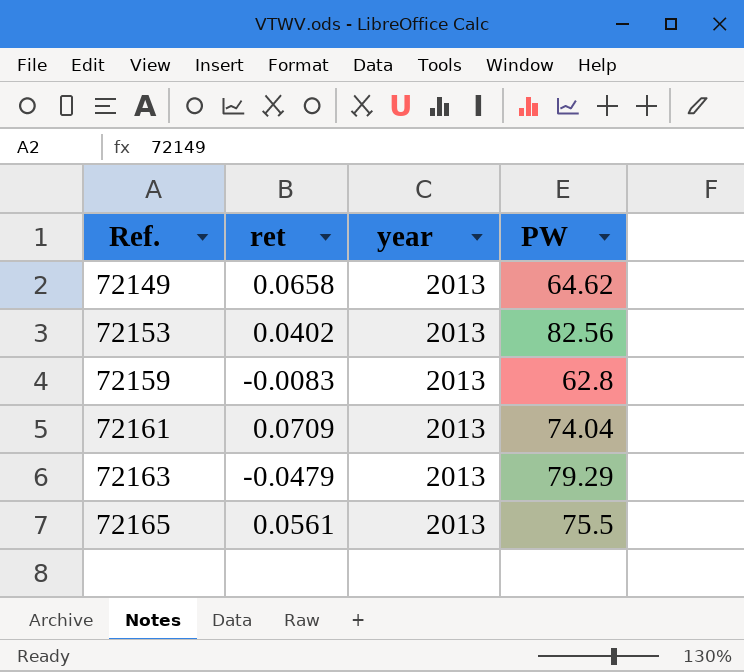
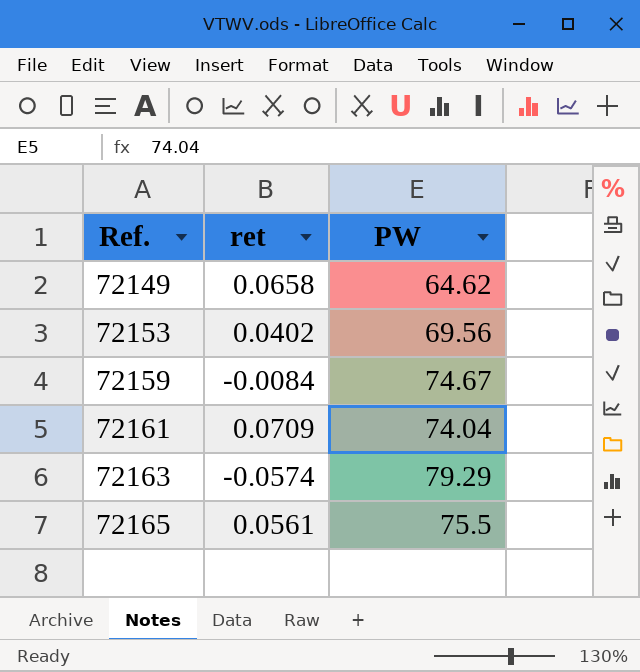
column year | position: 3 -> none
72153 | PW: 82.56 -> 69.56
72159 | ret: -0.0083 -> -0.0084
72159 | PW: 62.8 -> 74.67
72163 | ret: -0.0479 -> -0.0574

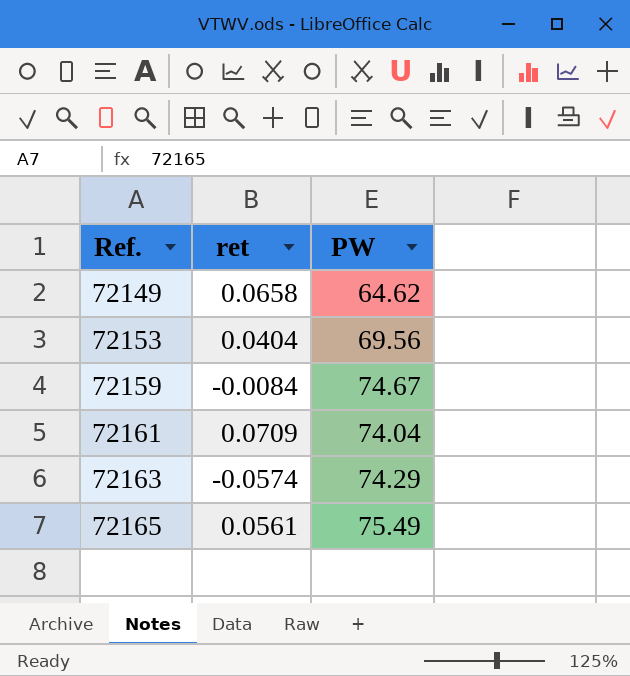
72153 | ret: 0.0402 -> 0.0404
72163 | PW: 79.29 -> 74.29
72165 | PW: 75.5 -> 75.49

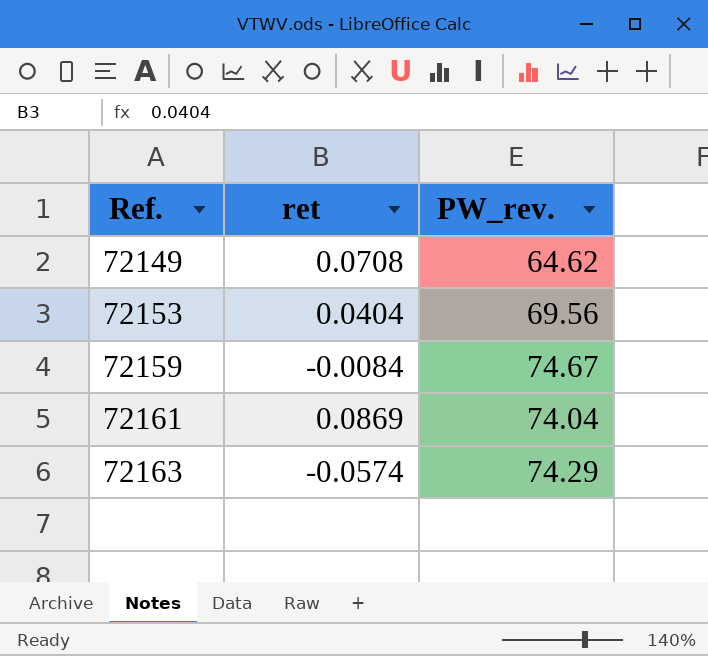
column name: PW -> PW_rev.
row 72165: 0.0561 | 75.49 -> none
72149 | ret: 0.0658 -> 0.0708
72161 | ret: 0.0709 -> 0.0869

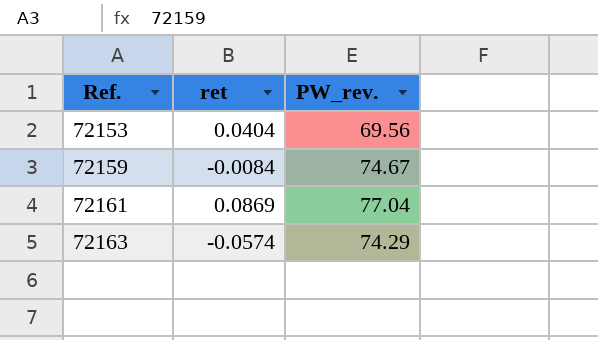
row 72149: 0.0708 | 64.62 -> none
72161 | PW_rev.: 74.04 -> 77.04

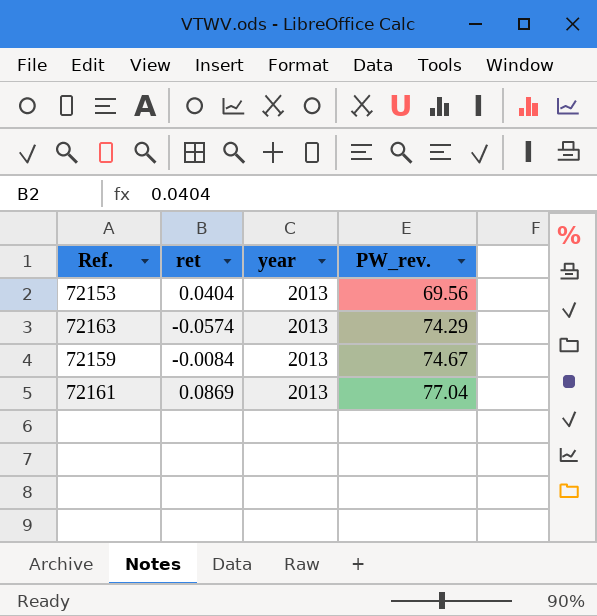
row order: Ref. ascending -> PW_rev. ascending
column year | position: none -> 3

